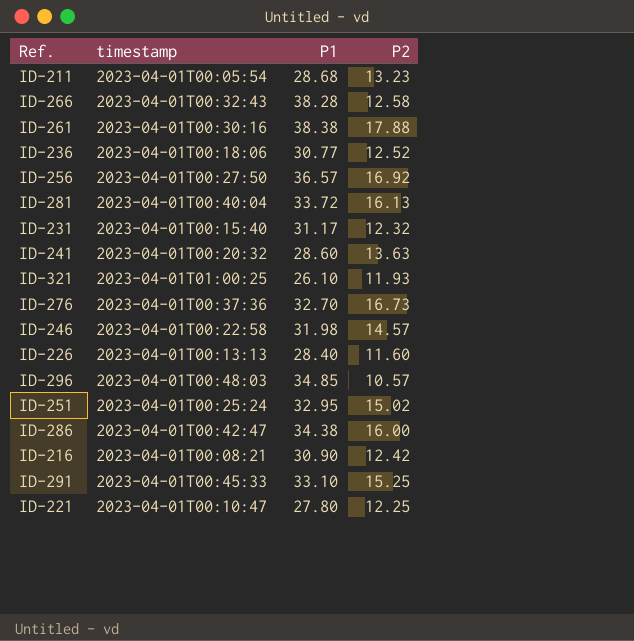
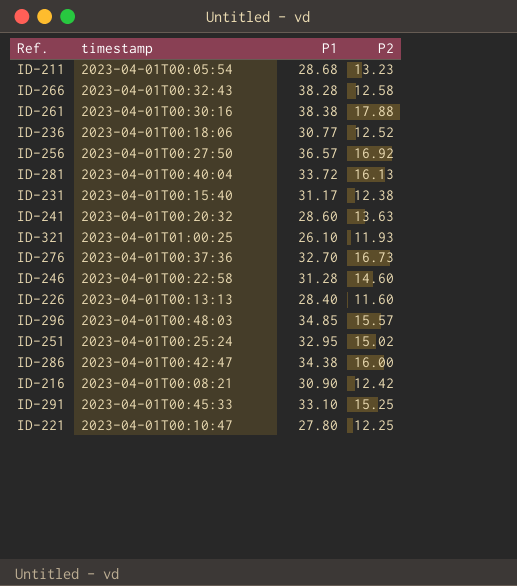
ID-231 | P2: 12.32 -> 12.38
ID-246 | P1: 31.98 -> 31.28
ID-246 | P2: 14.57 -> 14.60
ID-296 | P2: 10.57 -> 15.57

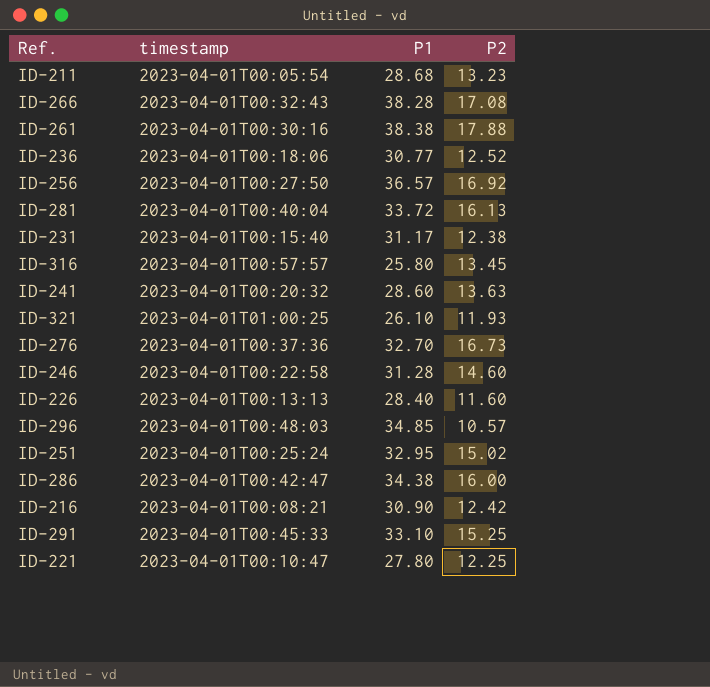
ID-266 | P2: 12.58 -> 17.08
row ID-316: none -> 2023-04-01T00:57:57 | 25.80 | 13.45
ID-296 | P2: 15.57 -> 10.57

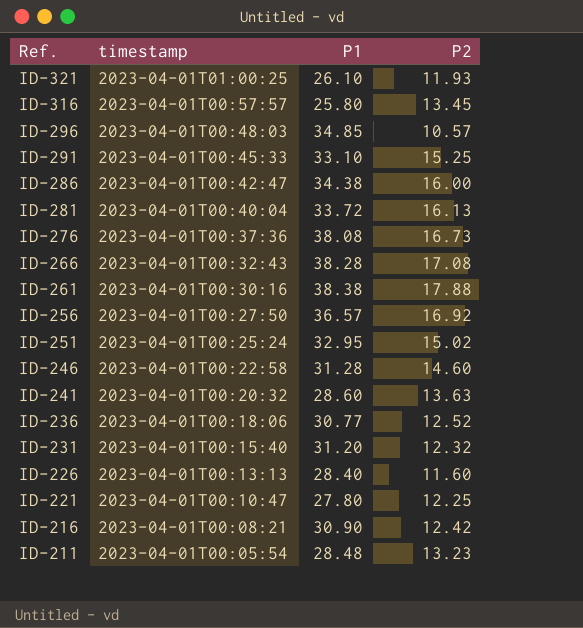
row order: none -> Ref. descending
ID-276 | P1: 32.70 -> 38.08
ID-231 | P1: 31.17 -> 31.20
ID-231 | P2: 12.38 -> 12.32
ID-211 | P1: 28.68 -> 28.48

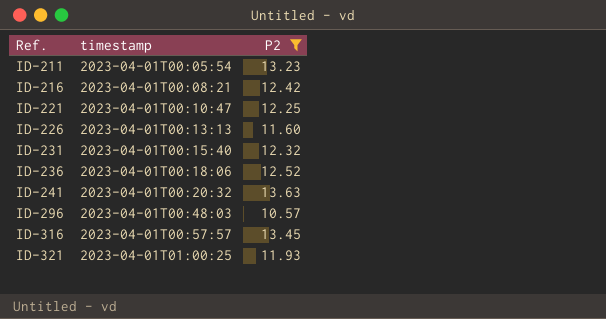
filter: none -> P2 <= 13.63
row order: Ref. descending -> Ref. ascending
column P1 | position: 3 -> none

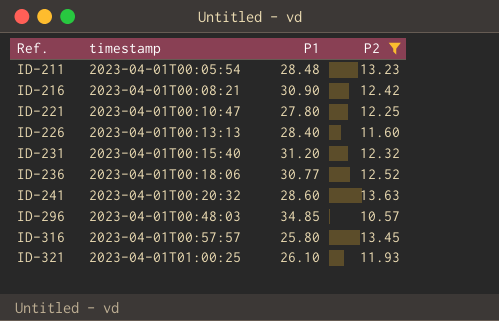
column P1 | position: none -> 3

